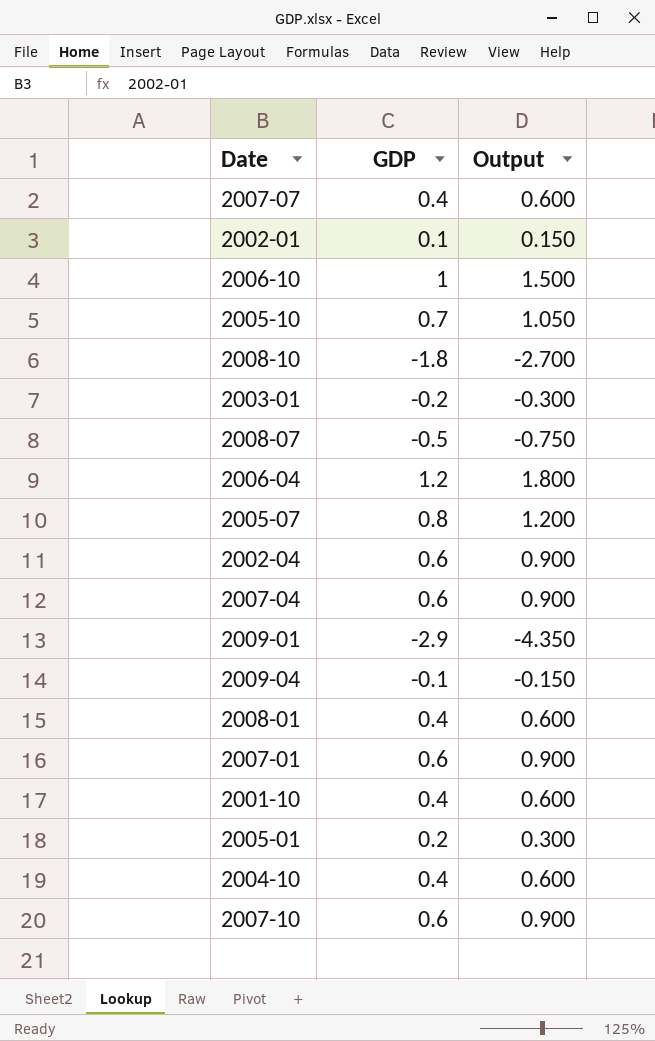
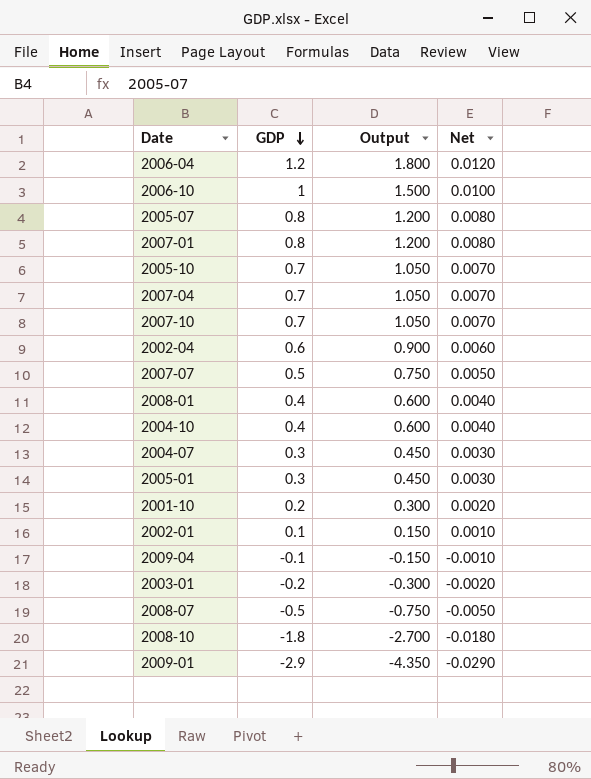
row order: none -> GDP descending
column Net | formula: none -> [GDP] * 0.01
2007-01 | GDP: 0.6 -> 0.8
2007-01 | Output: 0.900 -> 1.200
2007-04 | GDP: 0.6 -> 0.7
2007-04 | Output: 0.900 -> 1.050
2007-10 | GDP: 0.6 -> 0.7
2007-10 | Output: 0.900 -> 1.050
2007-07 | GDP: 0.4 -> 0.5
2007-07 | Output: 0.600 -> 0.750
row 2004-07: none -> 0.3 | 0.450 | 0.0030
2005-01 | GDP: 0.2 -> 0.3
2005-01 | Output: 0.300 -> 0.450
2001-10 | GDP: 0.4 -> 0.2
2001-10 | Output: 0.600 -> 0.300

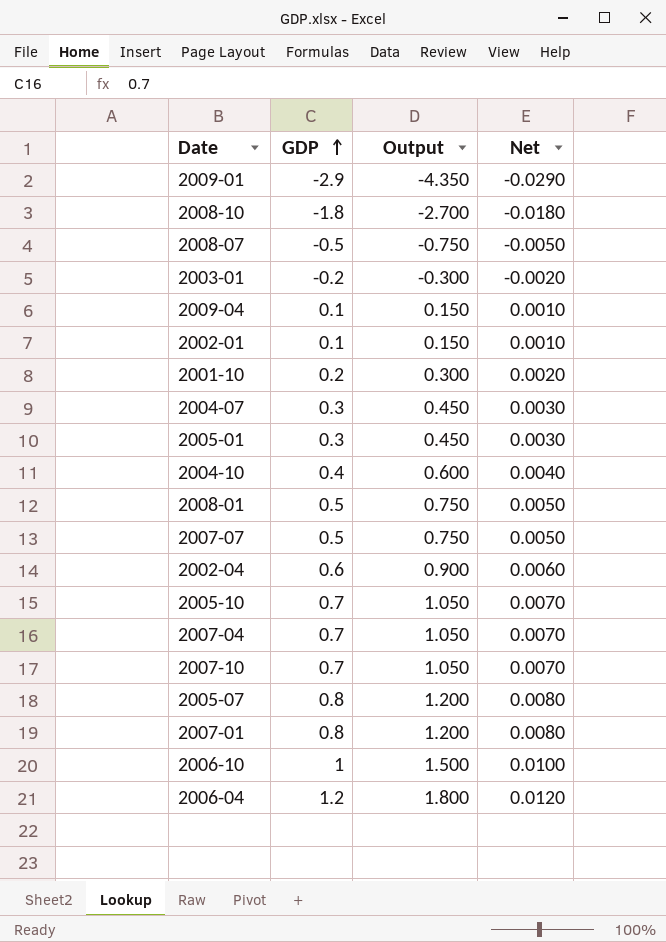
row order: GDP descending -> GDP ascending
2009-04 | GDP: -0.1 -> 0.1
2009-04 | Output: -0.150 -> 0.150
2009-04 | Net: -0.0010 -> 0.0010
2008-01 | GDP: 0.4 -> 0.5
2008-01 | Output: 0.600 -> 0.750
2008-01 | Net: 0.0040 -> 0.0050

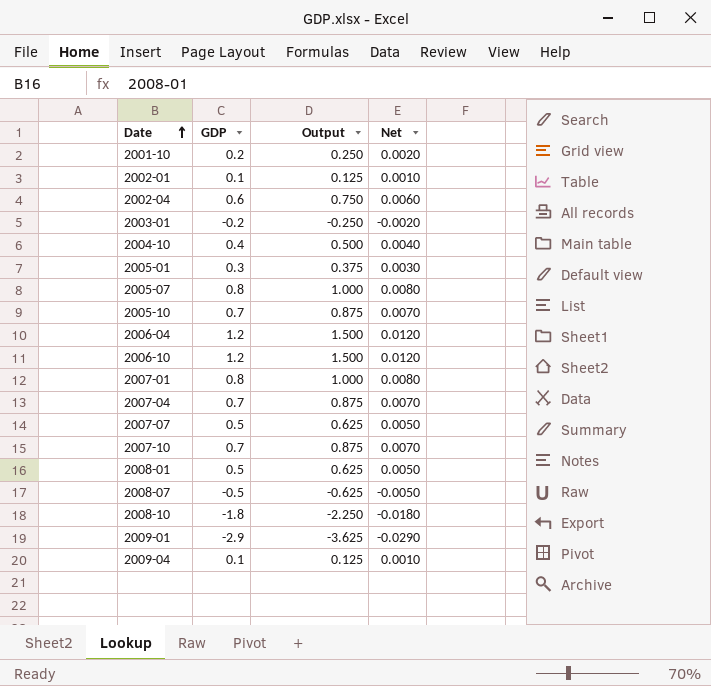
row order: GDP ascending -> Date ascending
column Output | formula: [GDP] * 1.5 -> [GDP] * 1.25
row 2004-07: 0.3 | 0.450 | 0.0030 -> none
2006-10 | GDP: 1 -> 1.2
2006-10 | Net: 0.0100 -> 0.0120

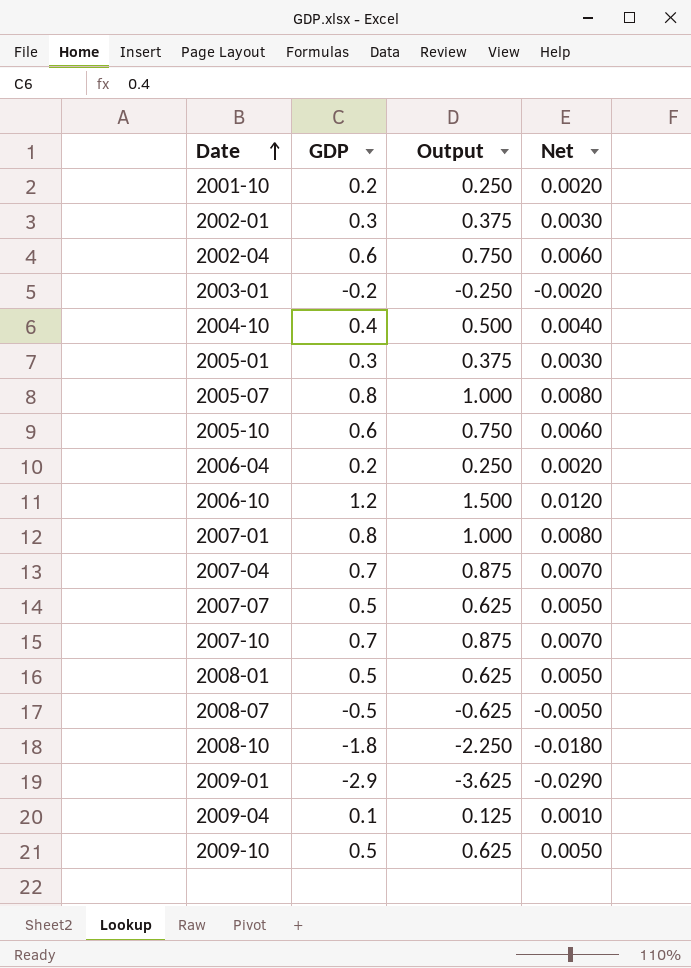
2002-01 | GDP: 0.1 -> 0.3
2002-01 | Output: 0.125 -> 0.375
2002-01 | Net: 0.0010 -> 0.0030
2005-10 | GDP: 0.7 -> 0.6
2005-10 | Output: 0.875 -> 0.750
2005-10 | Net: 0.0070 -> 0.0060
2006-04 | GDP: 1.2 -> 0.2
2006-04 | Output: 1.500 -> 0.250
2006-04 | Net: 0.0120 -> 0.0020
row 2009-10: none -> 0.5 | 0.625 | 0.0050

